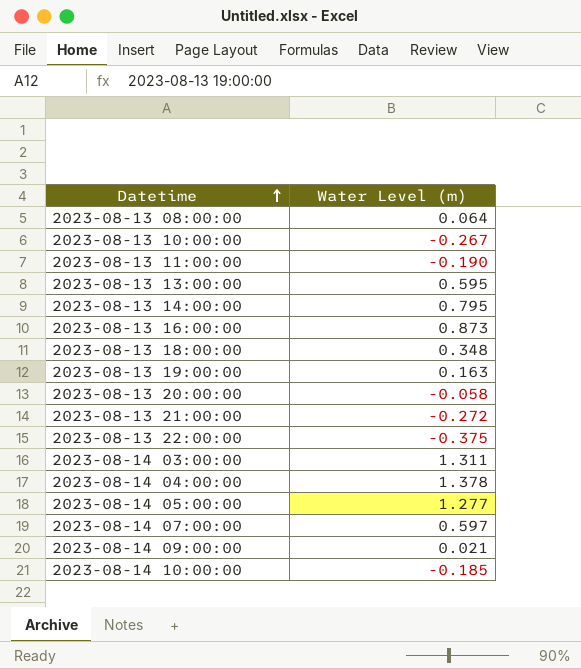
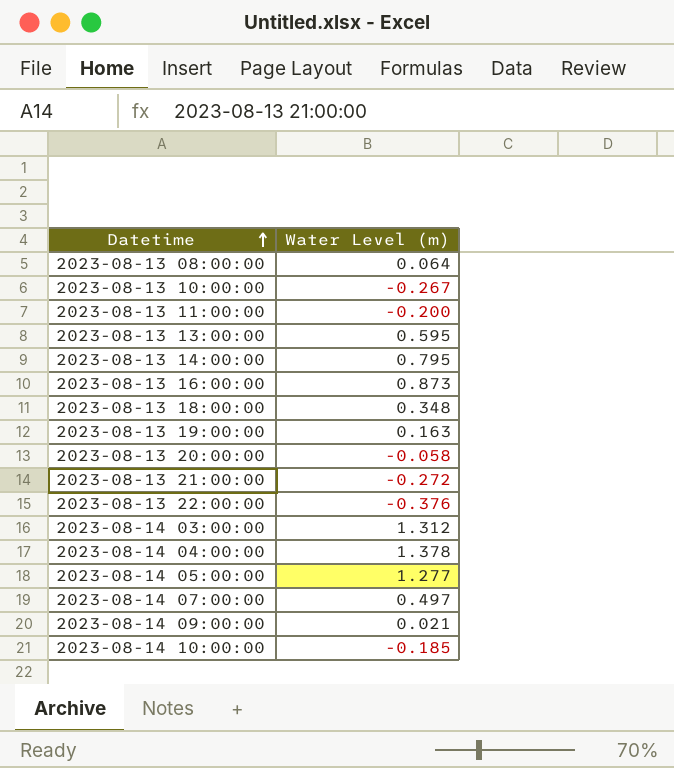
2023-08-13 11:00:00 | Water Level (m): -0.190 -> -0.200
2023-08-13 22:00:00 | Water Level (m): -0.375 -> -0.376
2023-08-14 03:00:00 | Water Level (m): 1.311 -> 1.312
2023-08-14 07:00:00 | Water Level (m): 0.597 -> 0.497

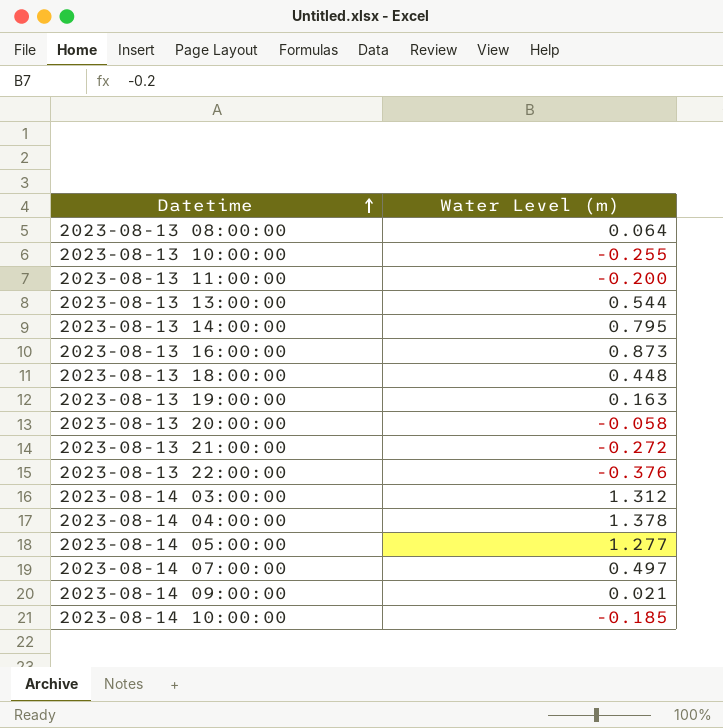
2023-08-13 10:00:00 | Water Level (m): -0.267 -> -0.255
2023-08-13 13:00:00 | Water Level (m): 0.595 -> 0.544
2023-08-13 18:00:00 | Water Level (m): 0.348 -> 0.448

